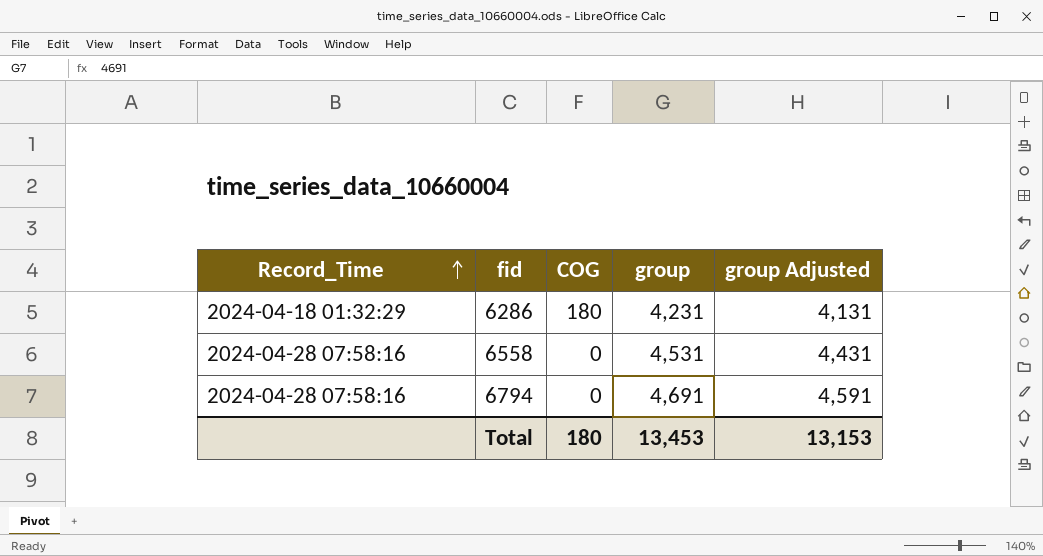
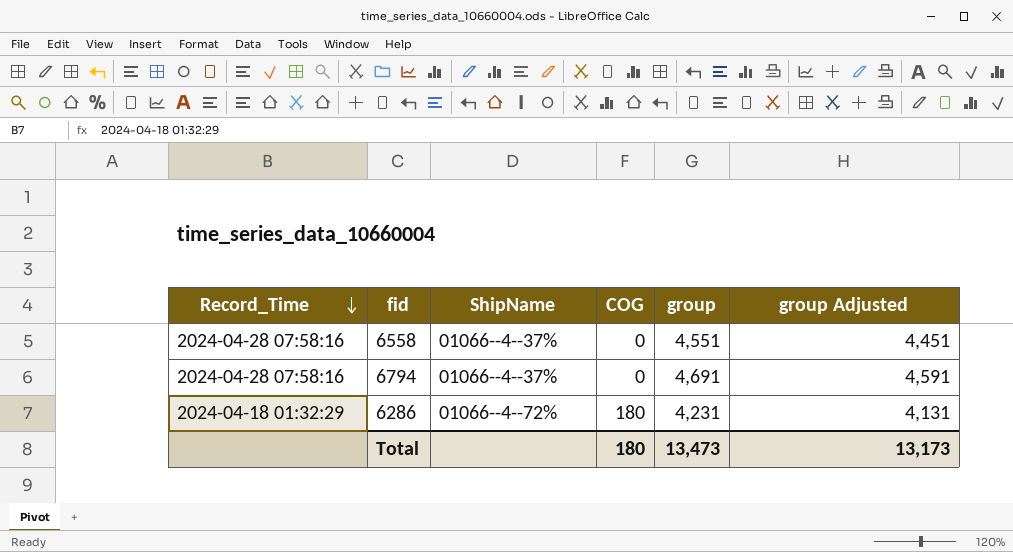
row order: Record_Time ascending -> Record_Time descending
column ShipName | position: none -> 3
6558 | group: 4,531 -> 4,551
6558 | group Adjusted: 4,431 -> 4,451
Total | group: 13,453 -> 13,473
Total | group Adjusted: 13,153 -> 13,173

